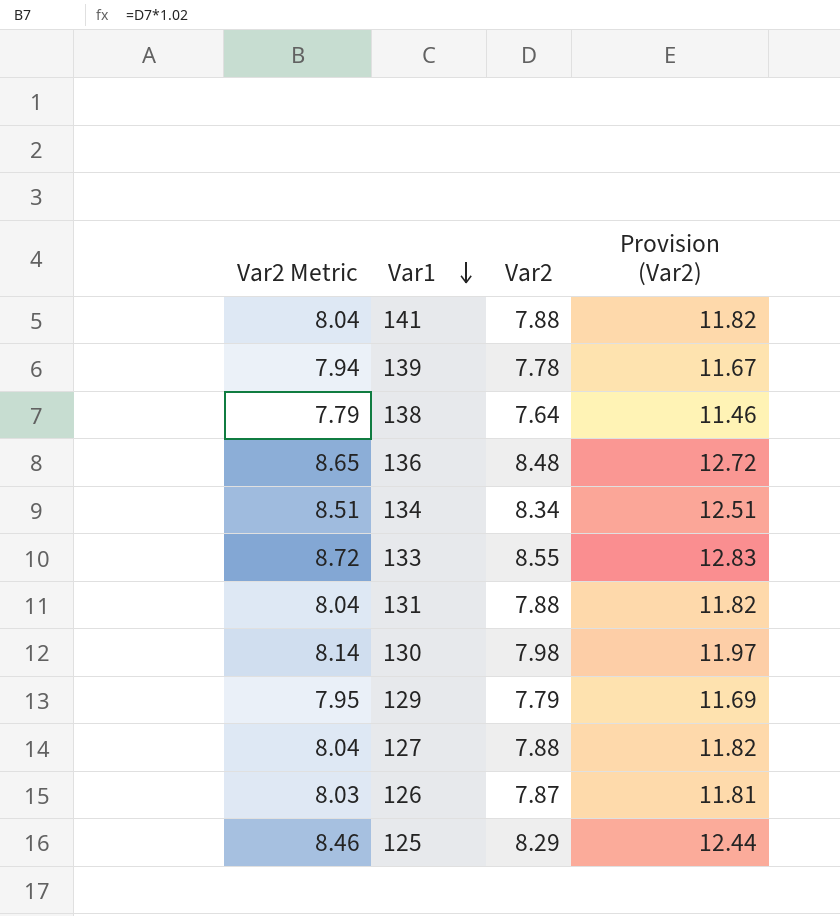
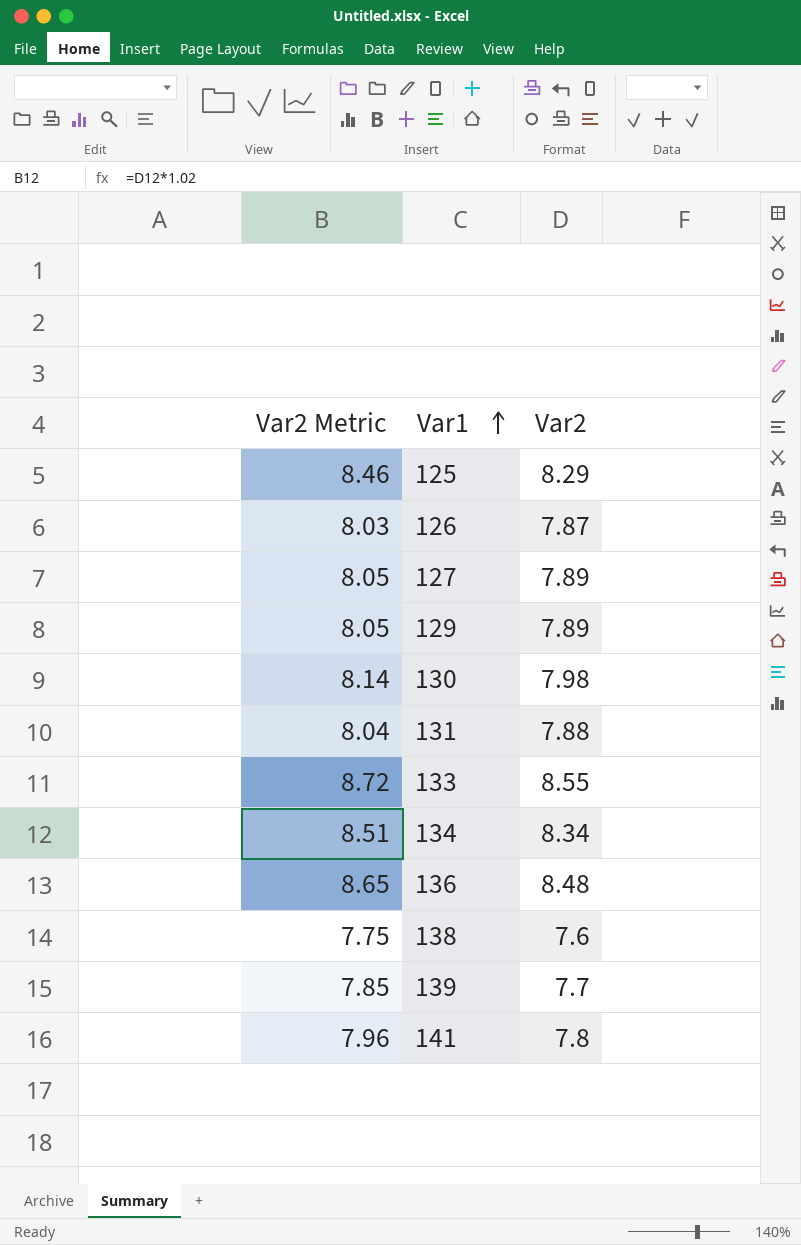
row order: Var1 descending -> Var1 ascending
column Provision (Var2) | formula: [Var2] * 1.5 -> none
127 | Var2 Metric: 8.04 -> 8.05
127 | Var2: 7.88 -> 7.89
129 | Var2 Metric: 7.95 -> 8.05
129 | Var2: 7.79 -> 7.89
138 | Var2 Metric: 7.79 -> 7.75
138 | Var2: 7.64 -> 7.6
139 | Var2 Metric: 7.94 -> 7.85
139 | Var2: 7.78 -> 7.7
141 | Var2 Metric: 8.04 -> 7.96
141 | Var2: 7.88 -> 7.8

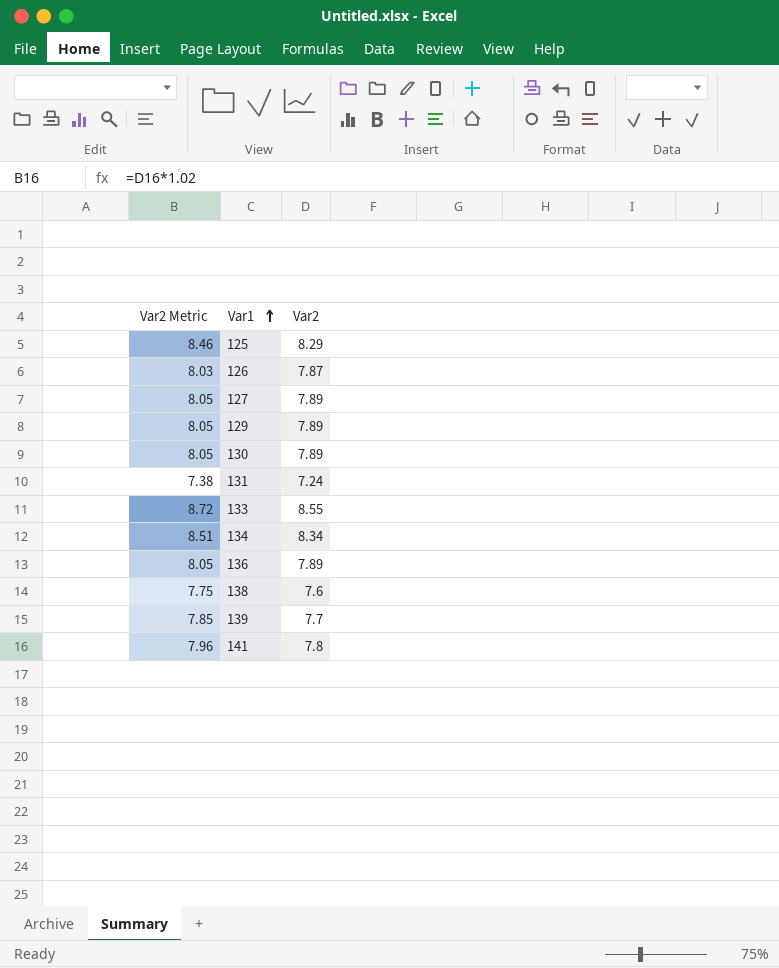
130 | Var2 Metric: 8.14 -> 8.05
130 | Var2: 7.98 -> 7.89
131 | Var2 Metric: 8.04 -> 7.38
131 | Var2: 7.88 -> 7.24
136 | Var2 Metric: 8.65 -> 8.05
136 | Var2: 8.48 -> 7.89

